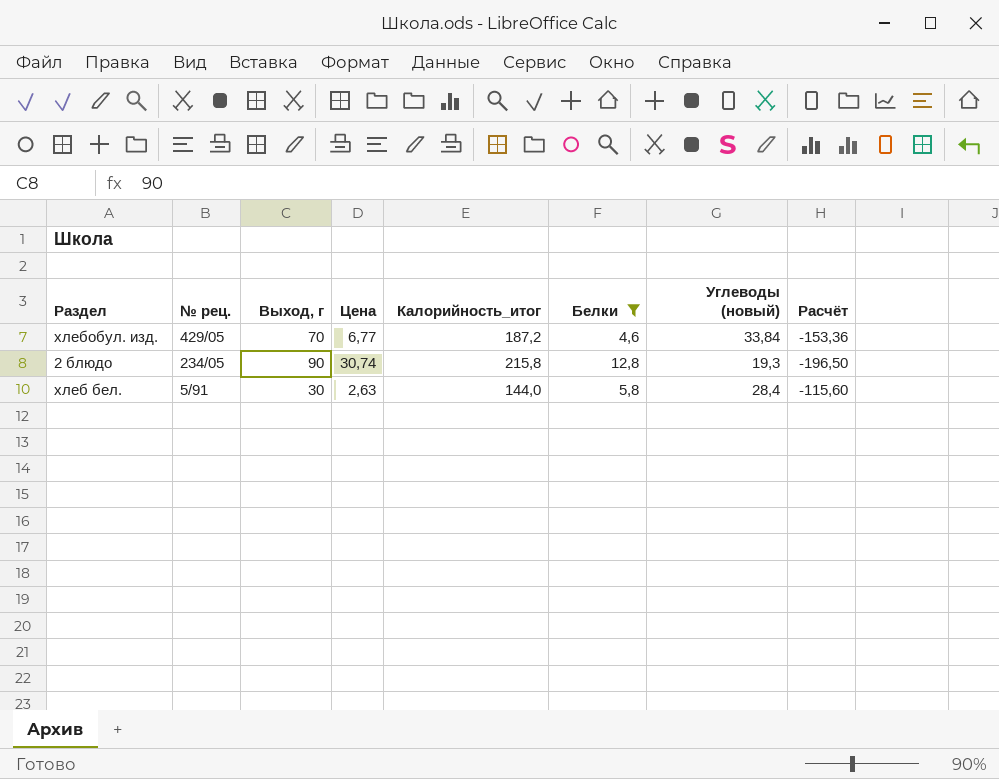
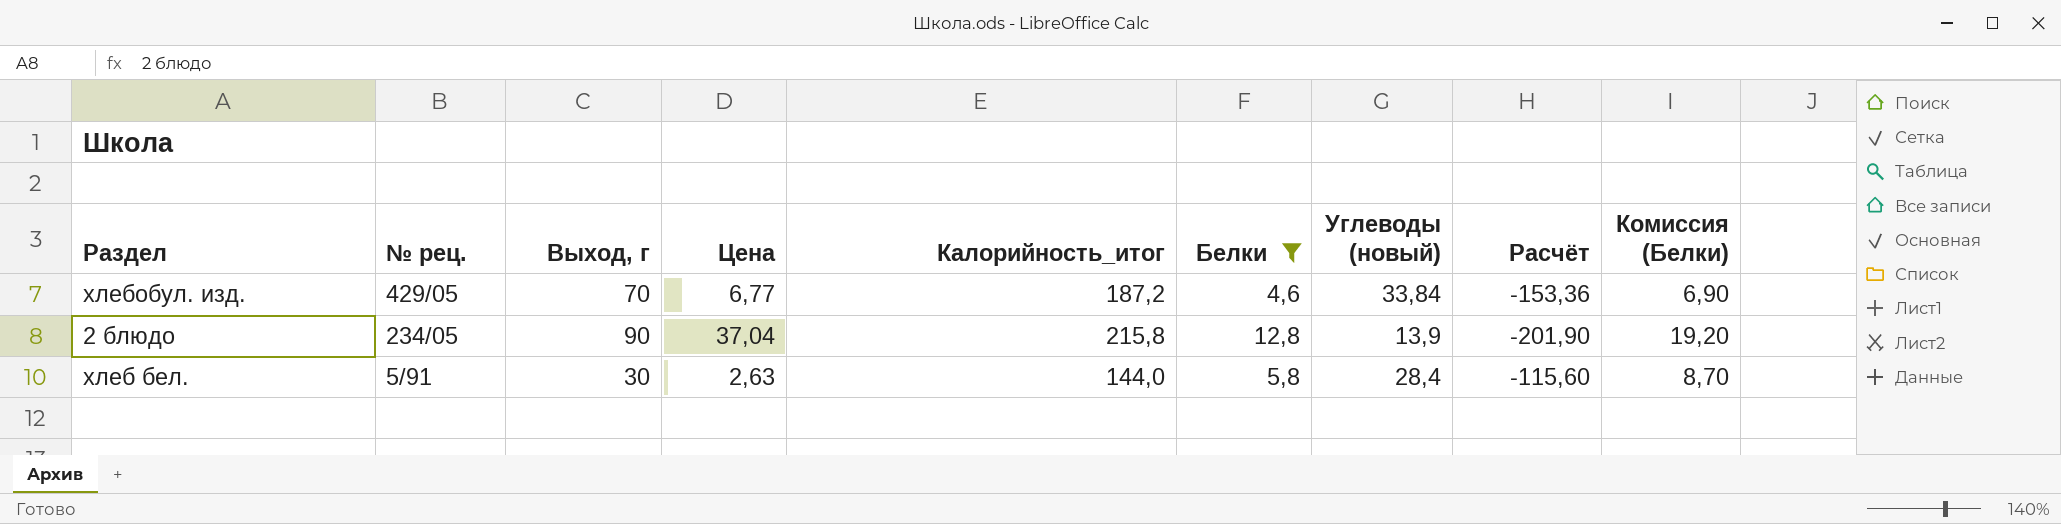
column Комиссия (Белки) | formula: none -> [Белки] * 1,5
2 блюдо | Цена: 30,74 -> 37,04
2 блюдо | Углеводы (новый): 19,3 -> 13,9
2 блюдо | Расчёт: -196,50 -> -201,90

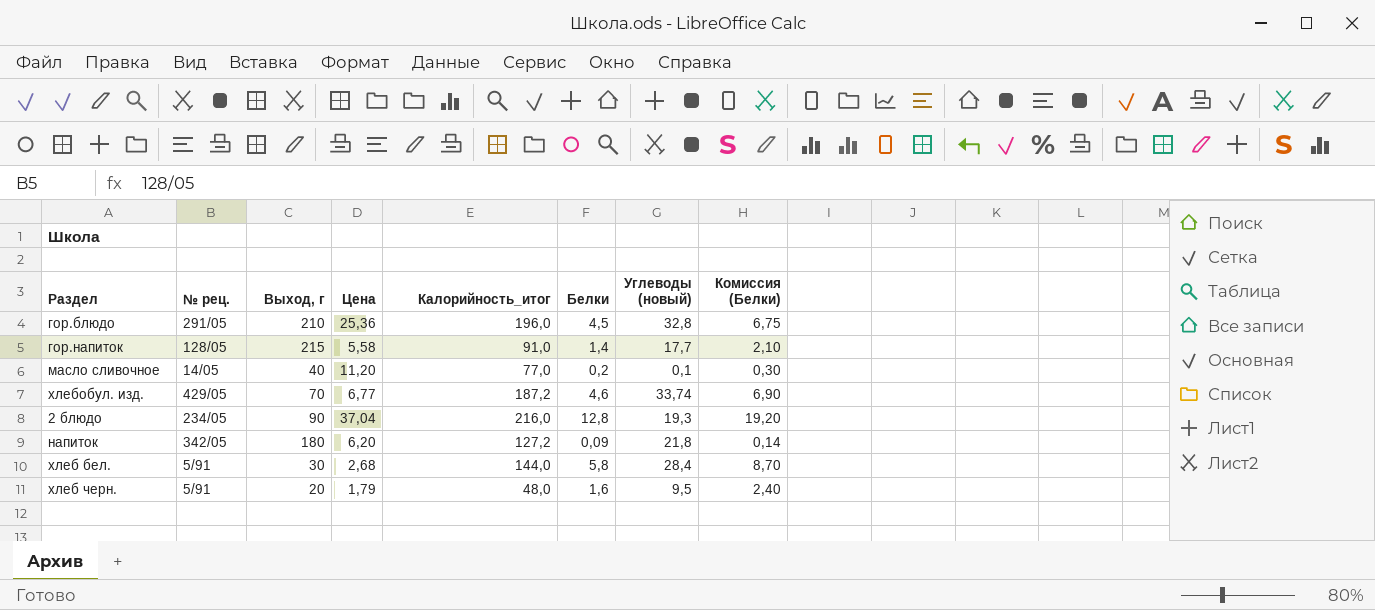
filter: Белки >= 4,6 -> none
column Расчёт | formula: [Углеводы (новый)] - [Калорийность_итог] -> none
хлебобул. изд. | Углеводы (новый): 33,84 -> 33,74
2 блюдо | Калорийность_итог: 215,8 -> 216,0
2 блюдо | Углеводы (новый): 13,9 -> 19,3
хлеб бел. | Цена: 2,63 -> 2,68

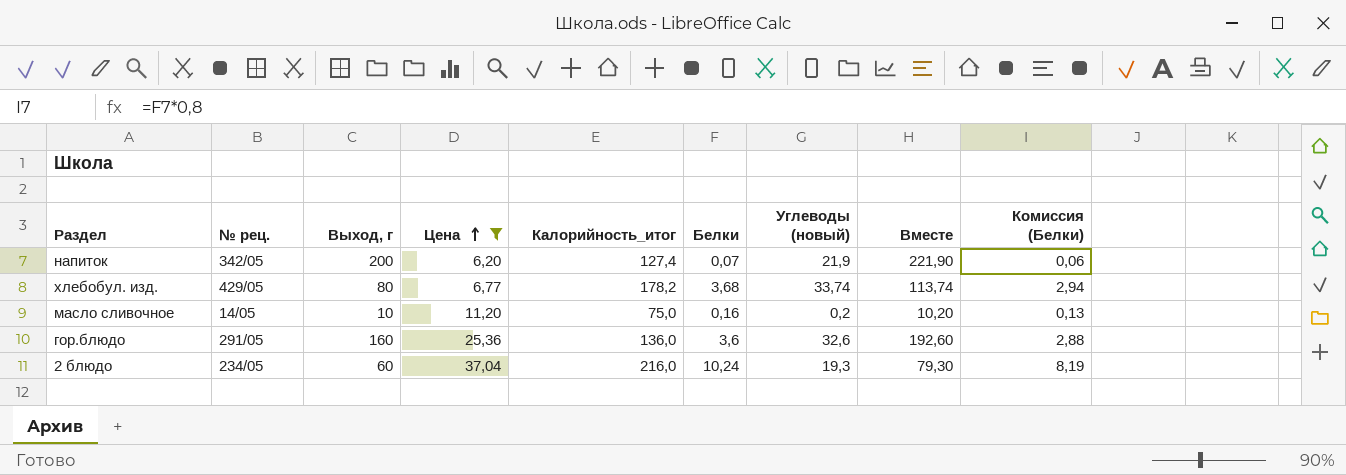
filter: none -> Цена >= 6,20
row order: none -> Цена ascending
column Вместе | formula: none -> [Выход, г] + [Углеводы (новый)]
column Комиссия (Белки) | formula: [Белки] * 1,5 -> [Белки] * 0,8
напиток | Выход, г: 180 -> 200
напиток | Калорийность_итог: 127,2 -> 127,4
напиток | Белки: 0,09 -> 0,07
напиток | Углеводы (новый): 21,8 -> 21,9
хлебобул. изд. | Выход, г: 70 -> 80
хлебобул. изд. | Калорийность_итог: 187,2 -> 178,2
хлебобул. изд. | Белки: 4,6 -> 3,68
масло сливочное | Выход, г: 40 -> 10
масло сливочное | Калорийность_итог: 77,0 -> 75,0
масло сливочное | Белки: 0,2 -> 0,16
масло сливочное | Углеводы (новый): 0,1 -> 0,2
гор.блюдо | Выход, г: 210 -> 160
гор.блюдо | Калорийность_итог: 196,0 -> 136,0
гор.блюдо | Белки: 4,5 -> 3,6
гор.блюдо | Углеводы (новый): 32,8 -> 32,6
2 блюдо | Выход, г: 90 -> 60
2 блюдо | Белки: 12,8 -> 10,24

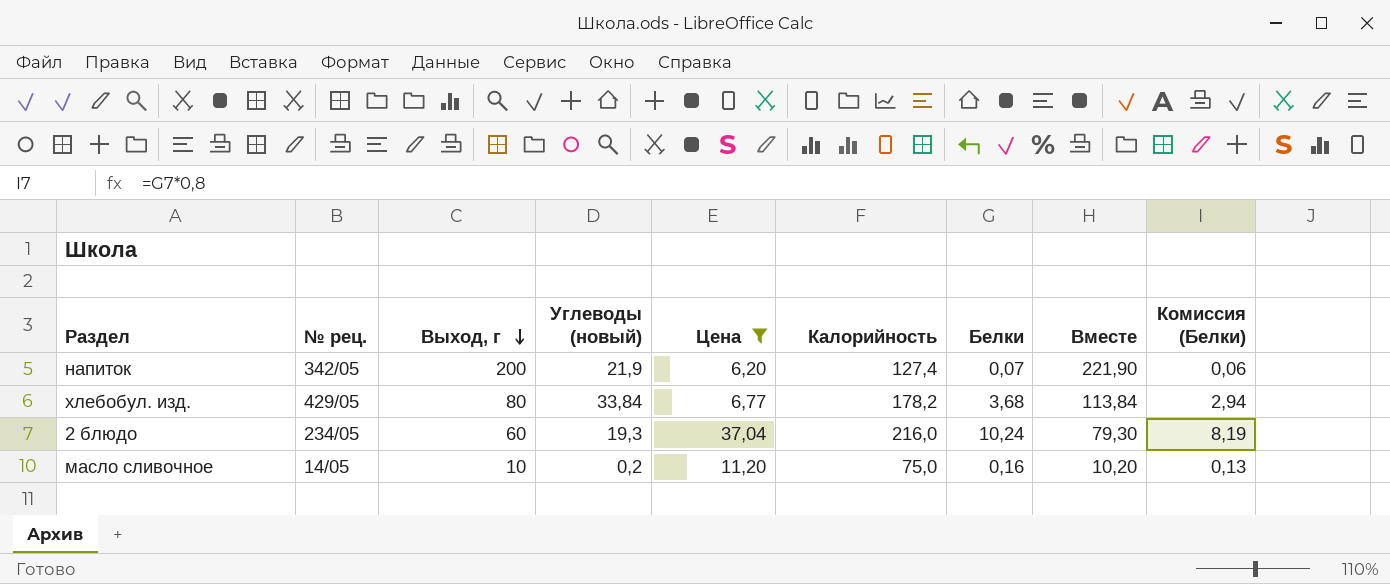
row order: Цена ascending -> Выход, г descending
column Углеводы (новый) | position: 7 -> 4
column name: Калорийность_итог -> Калорийность
row гор.блюдо: 291/05 | 160 | 25,36 | 136,0 | 3,6 | 32,6 | 192,60 | 2,88 -> none
хлебобул. изд. | Углеводы (новый): 33,74 -> 33,84
хлебобул. изд. | Вместе: 113,74 -> 113,84

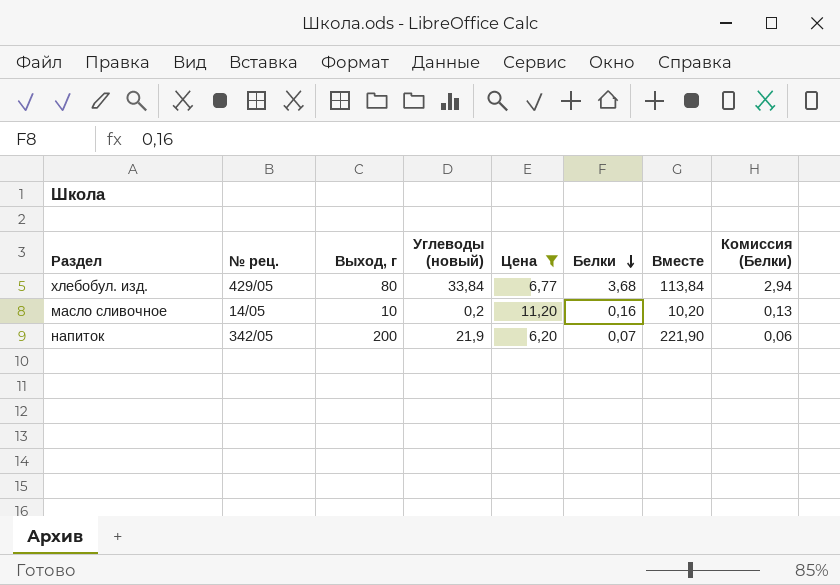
row order: Выход, г descending -> Белки descending
column Калорийность | position: 6 -> none
row 2 блюдо: 234/05 | 60 | 19,3 | 37,04 | 216,0 | 10,24 | 79,30 | 8,19 -> none

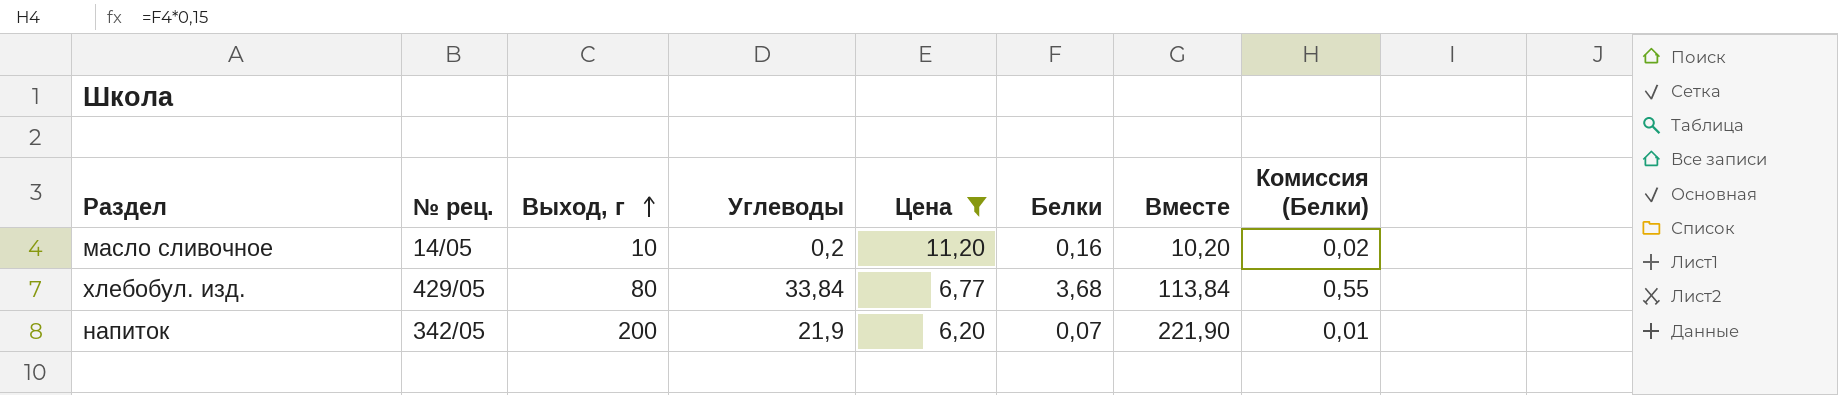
row order: Белки descending -> Выход, г ascending
column name: Углеводы (новый) -> Углеводы
column Комиссия (Белки) | formula: [Белки] * 0,8 -> [Белки] * 0,15

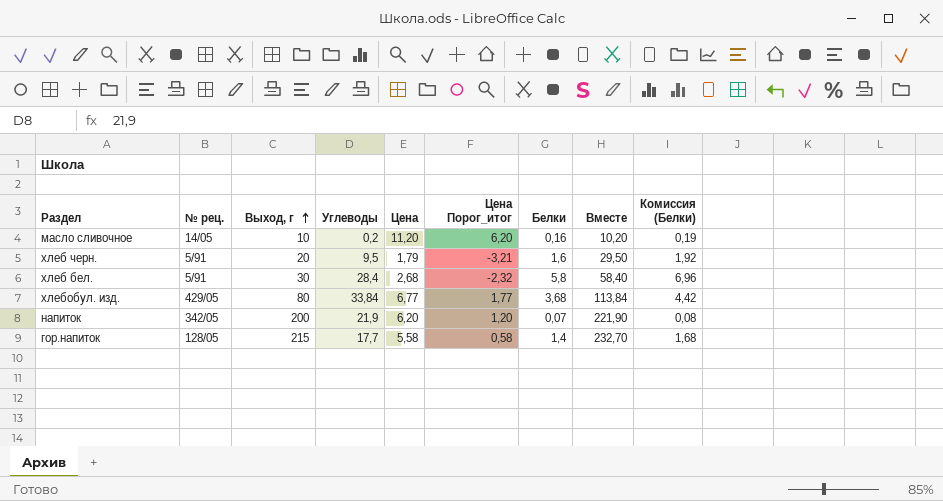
filter: Цена >= 6,20 -> none
column Цена Порог_итог | formula: none -> [Цена] - 5
column Комиссия (Белки) | formula: [Белки] * 0,15 -> [Белки] * 1,2

